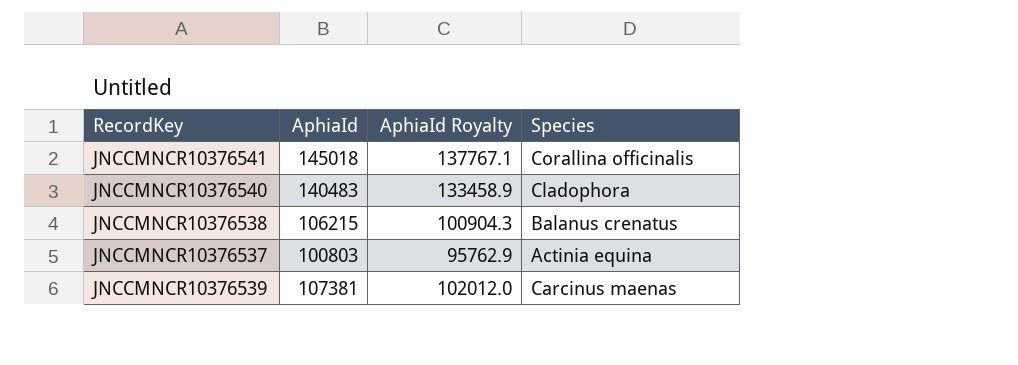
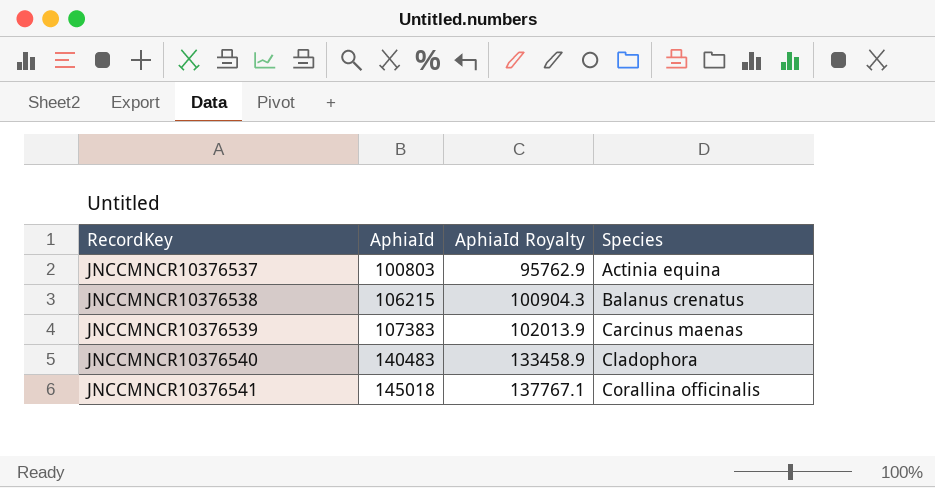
row order: none -> RecordKey ascending
JNCCMNCR10376539 | AphiaId: 107381 -> 107383
JNCCMNCR10376539 | AphiaId Royalty: 102012.0 -> 102013.9

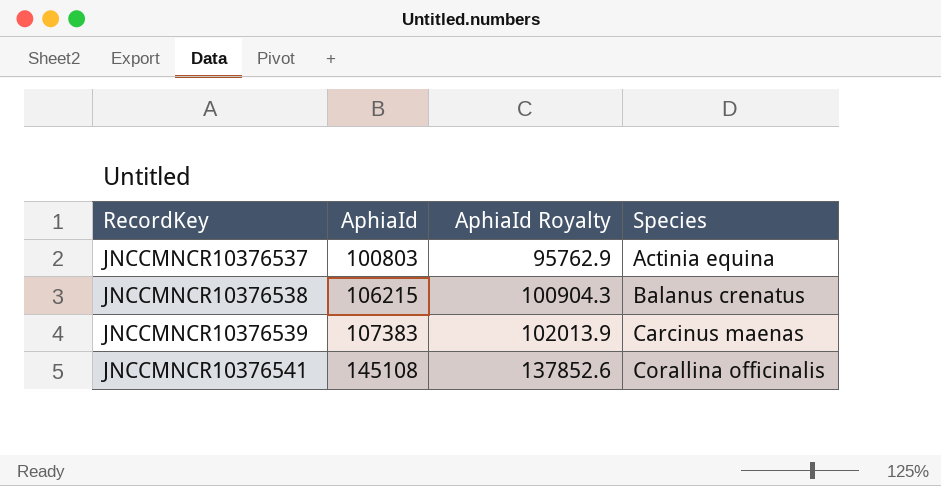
row JNCCMNCR10376540: 140483 | 133458.9 | Cladophora -> none
JNCCMNCR10376541 | AphiaId: 145018 -> 145108
JNCCMNCR10376541 | AphiaId Royalty: 137767.1 -> 137852.6

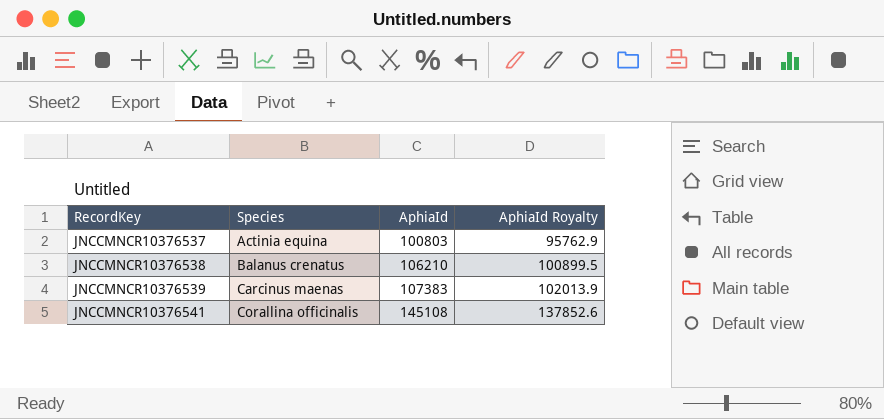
column Species | position: 4 -> 2
JNCCMNCR10376538 | AphiaId: 106215 -> 106210
JNCCMNCR10376538 | AphiaId Royalty: 100904.3 -> 100899.5

